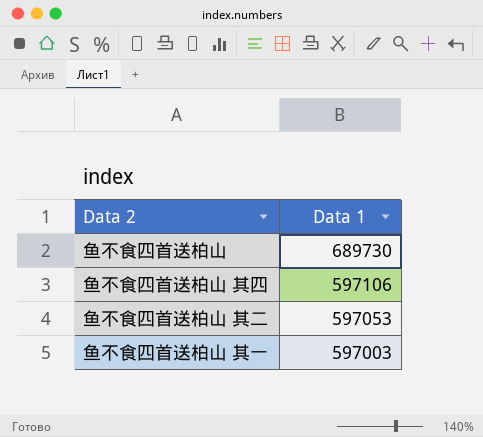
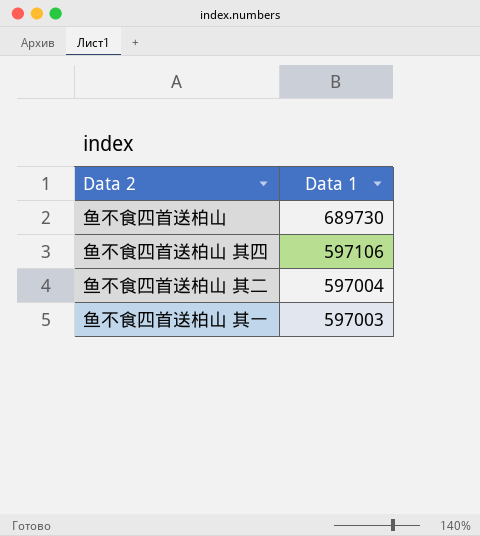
鱼不食四首送柏山 其二 | Data 1: 597053 -> 597004

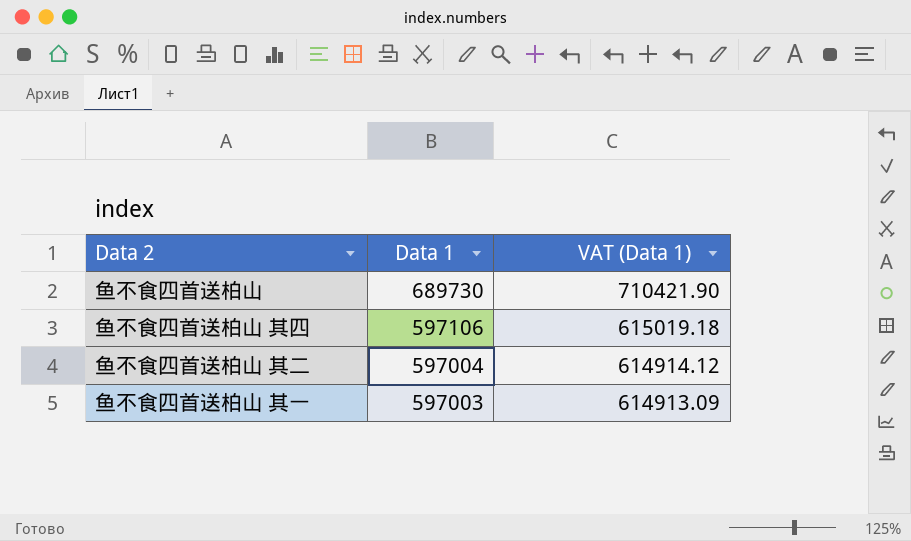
column VAT (Data 1) | formula: none -> [Data 1] * 1.03

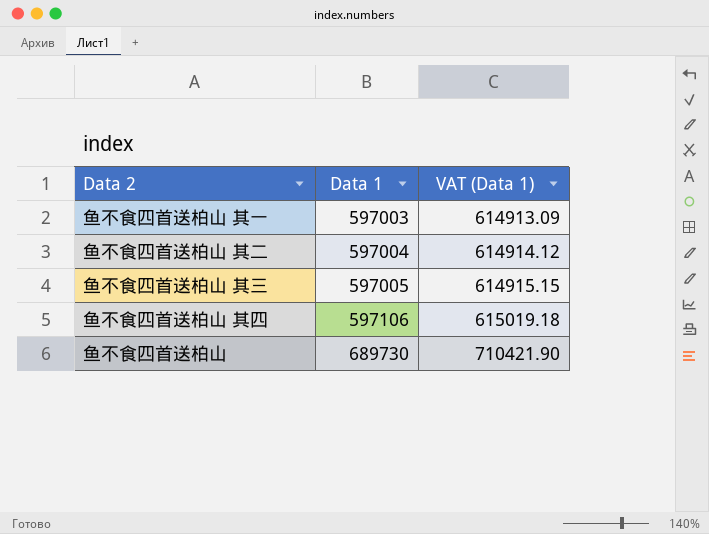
row order: Data 1 descending -> Data 1 ascending
row 鱼不食四首送柏山 其三: none -> 597005 | 614915.15

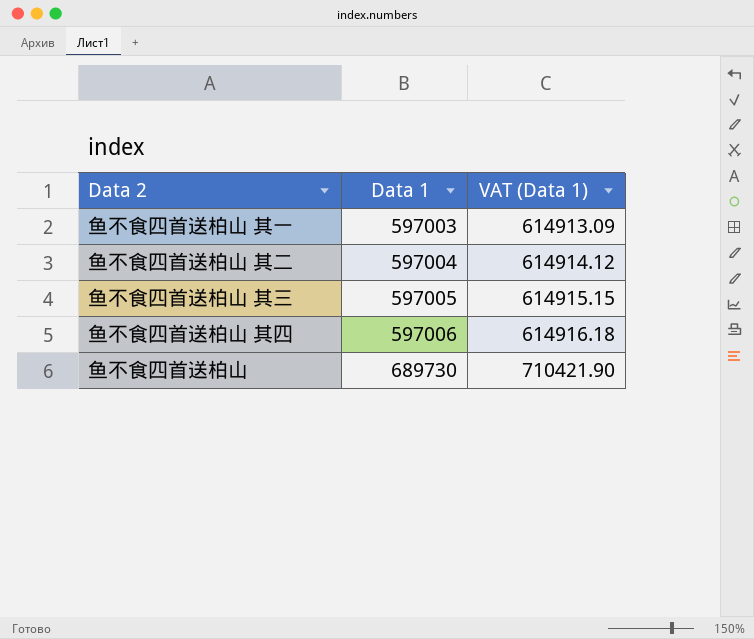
鱼不食四首送柏山 其四 | Data 1: 597106 -> 597006
鱼不食四首送柏山 其四 | VAT (Data 1): 615019.18 -> 614916.18

